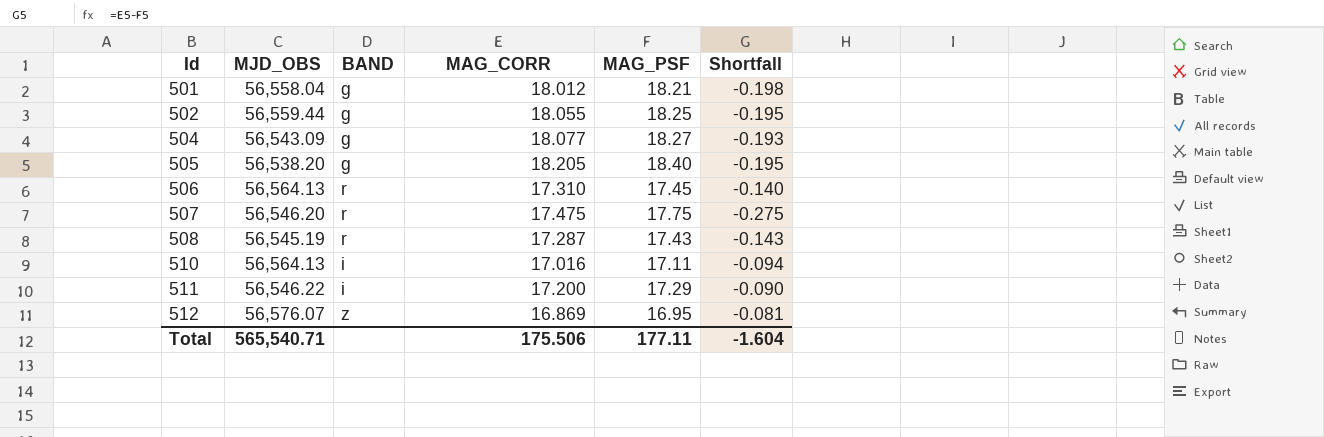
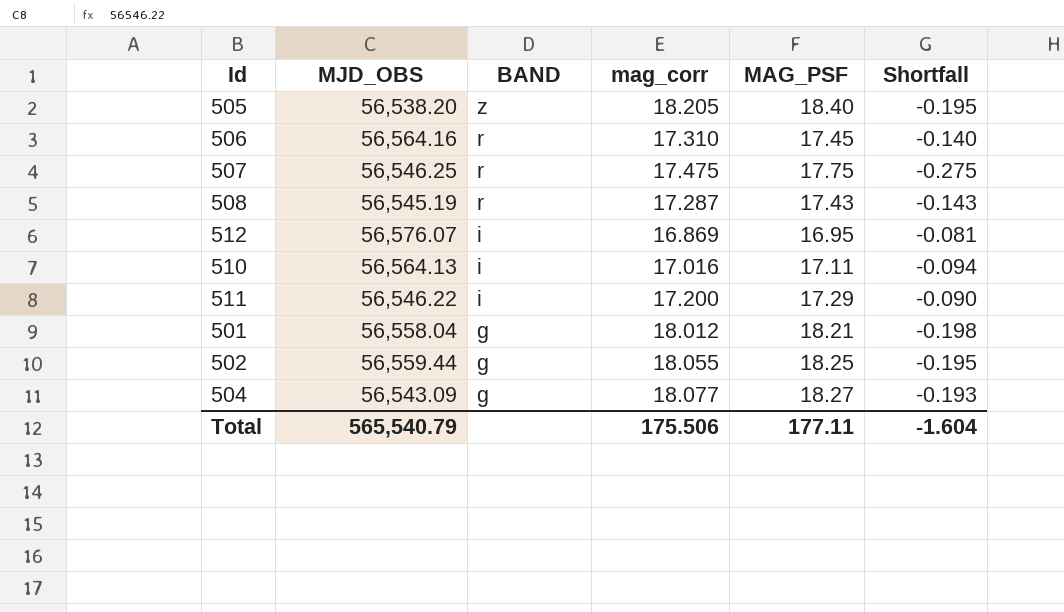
row order: Id ascending -> BAND descending
column name: MAG_CORR -> mag_corr
505 | BAND: g -> z
506 | MJD_OBS: 56,564.13 -> 56,564.16
507 | MJD_OBS: 56,546.20 -> 56,546.25
512 | BAND: z -> i
Total | MJD_OBS: 565,540.71 -> 565,540.79

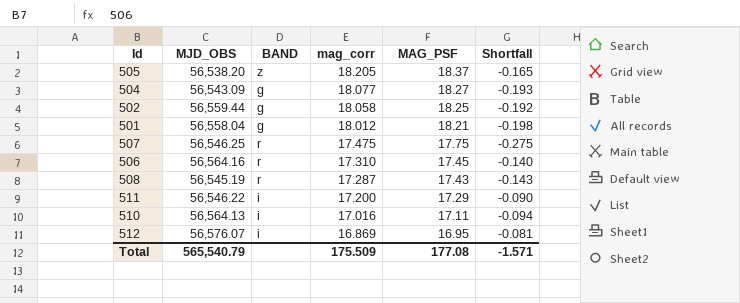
row order: BAND descending -> mag_corr descending
505 | MAG_PSF: 18.40 -> 18.37
505 | Shortfall: -0.195 -> -0.165
502 | mag_corr: 18.055 -> 18.058
502 | Shortfall: -0.195 -> -0.192
Total | mag_corr: 175.506 -> 175.509
Total | MAG_PSF: 177.11 -> 177.08
Total | Shortfall: -1.604 -> -1.571

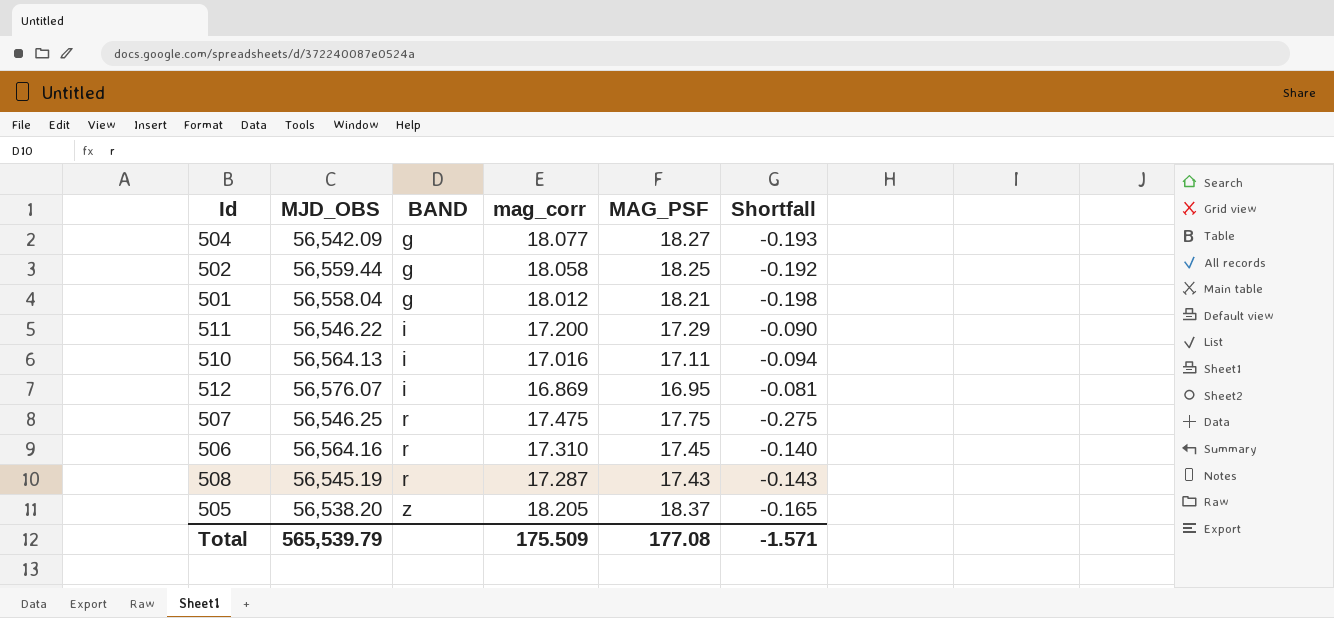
row order: mag_corr descending -> BAND ascending
504 | MJD_OBS: 56,543.09 -> 56,542.09
Total | MJD_OBS: 565,540.79 -> 565,539.79

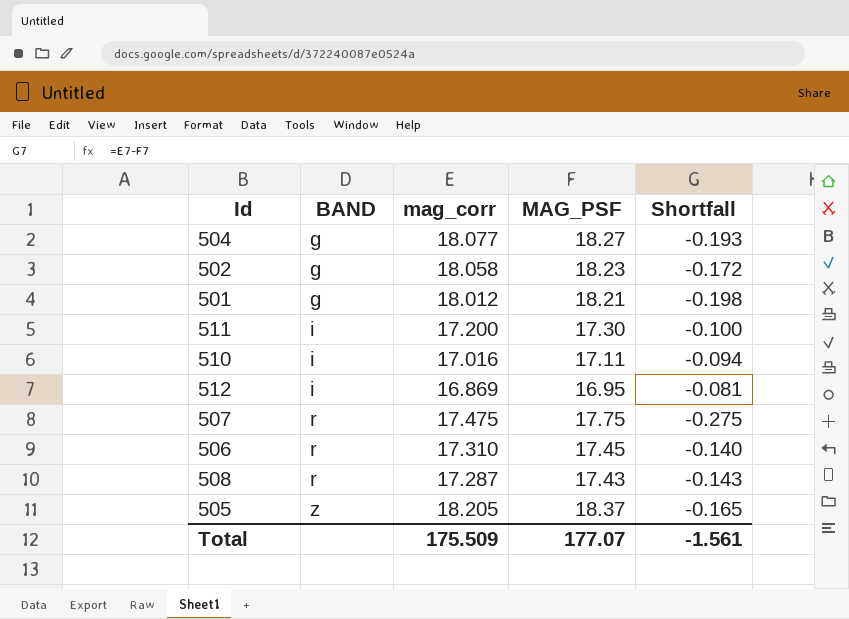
column MJD_OBS | position: 2 -> none
502 | MAG_PSF: 18.25 -> 18.23
502 | Shortfall: -0.192 -> -0.172
511 | MAG_PSF: 17.29 -> 17.30
511 | Shortfall: -0.090 -> -0.100
Total | MAG_PSF: 177.08 -> 177.07
Total | Shortfall: -1.571 -> -1.561

